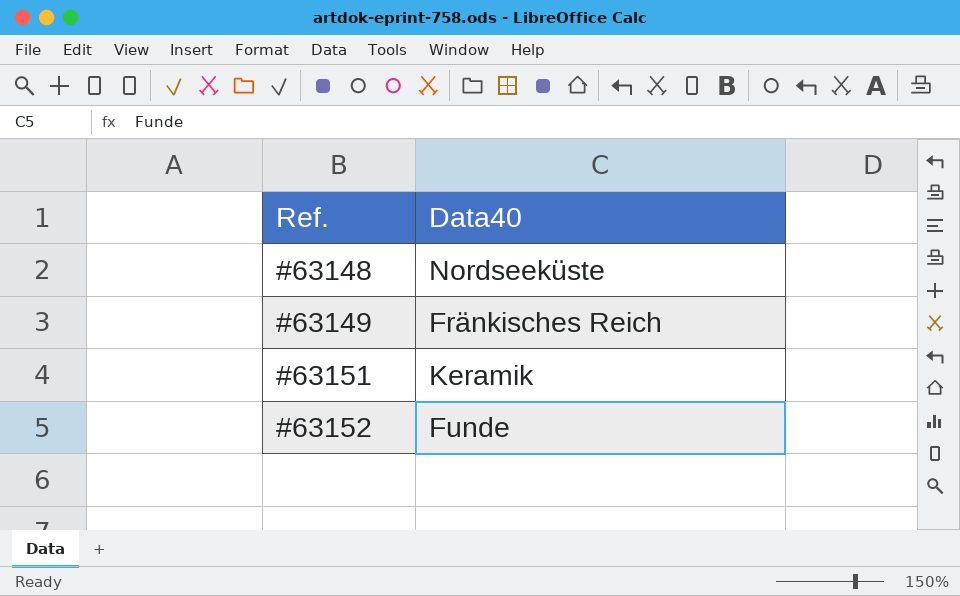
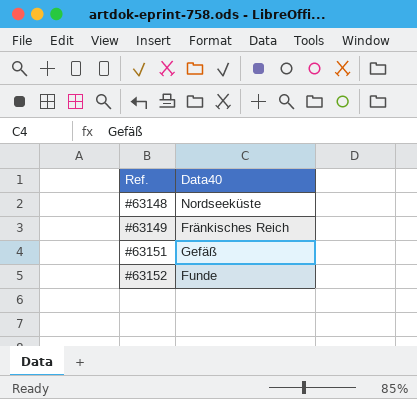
#63151 | Data40: Keramik -> Gefäß

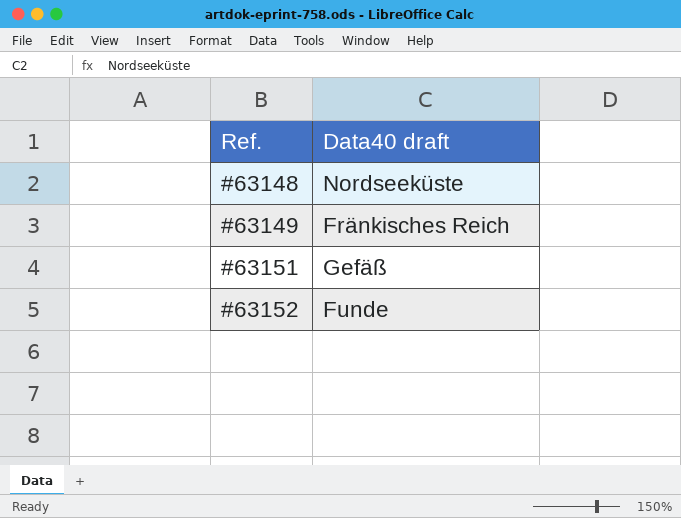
column name: Data40 -> Data40 draft

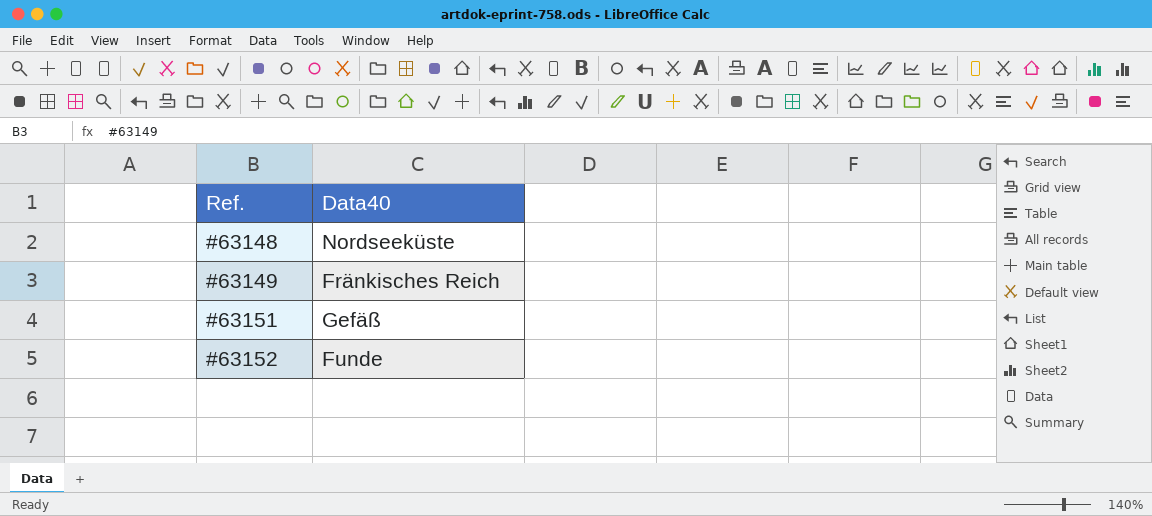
column name: Data40 draft -> Data40

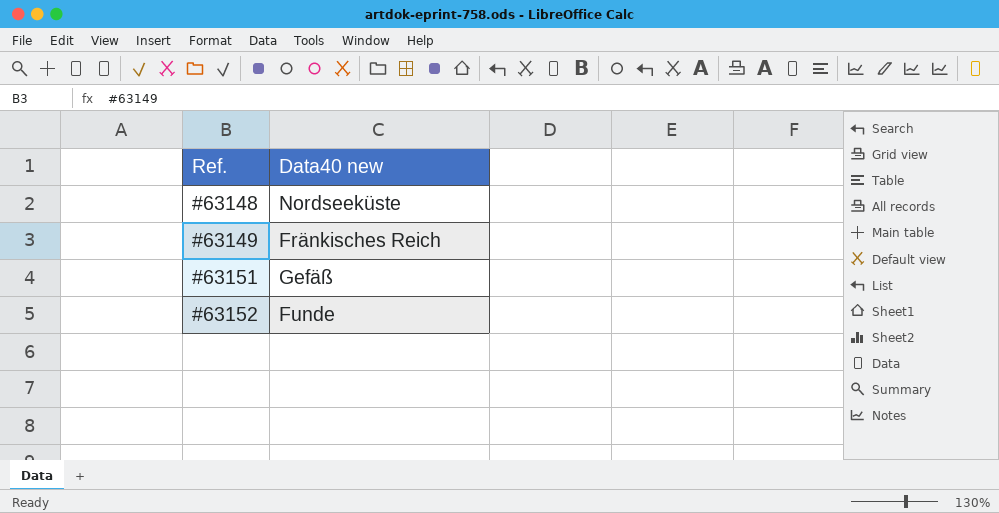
column name: Data40 -> Data40 new

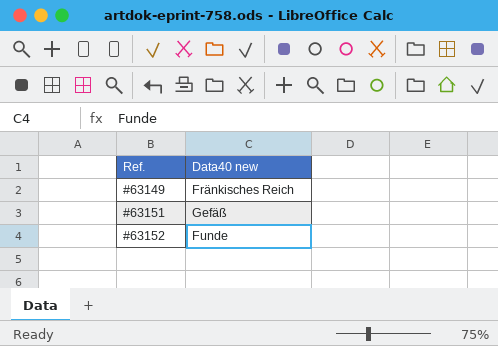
row #63148: Nordseeküste -> none

